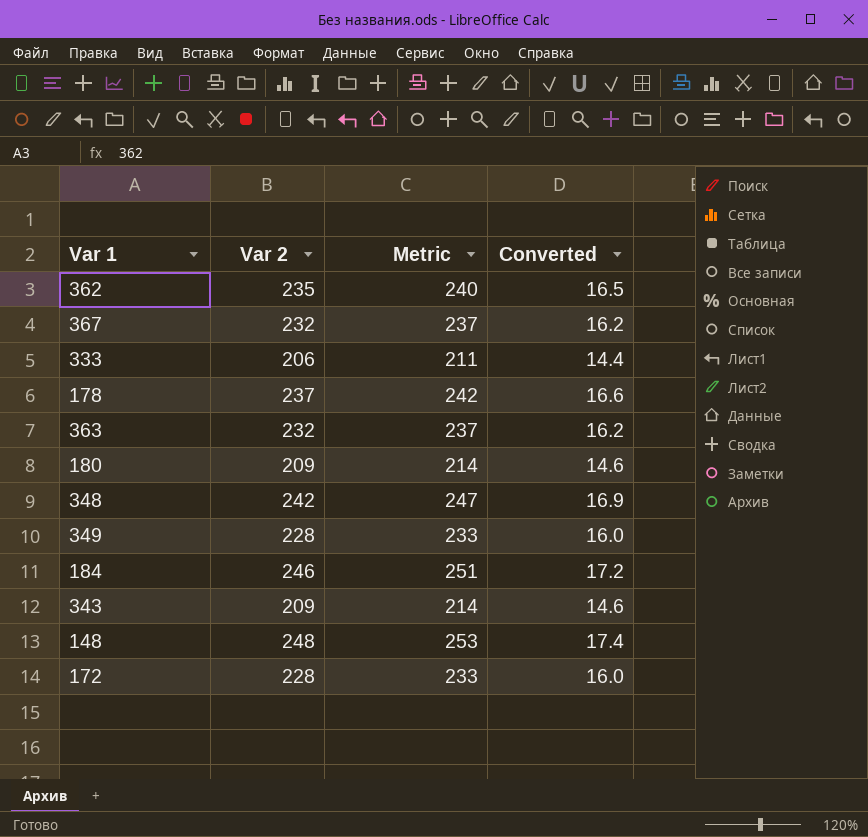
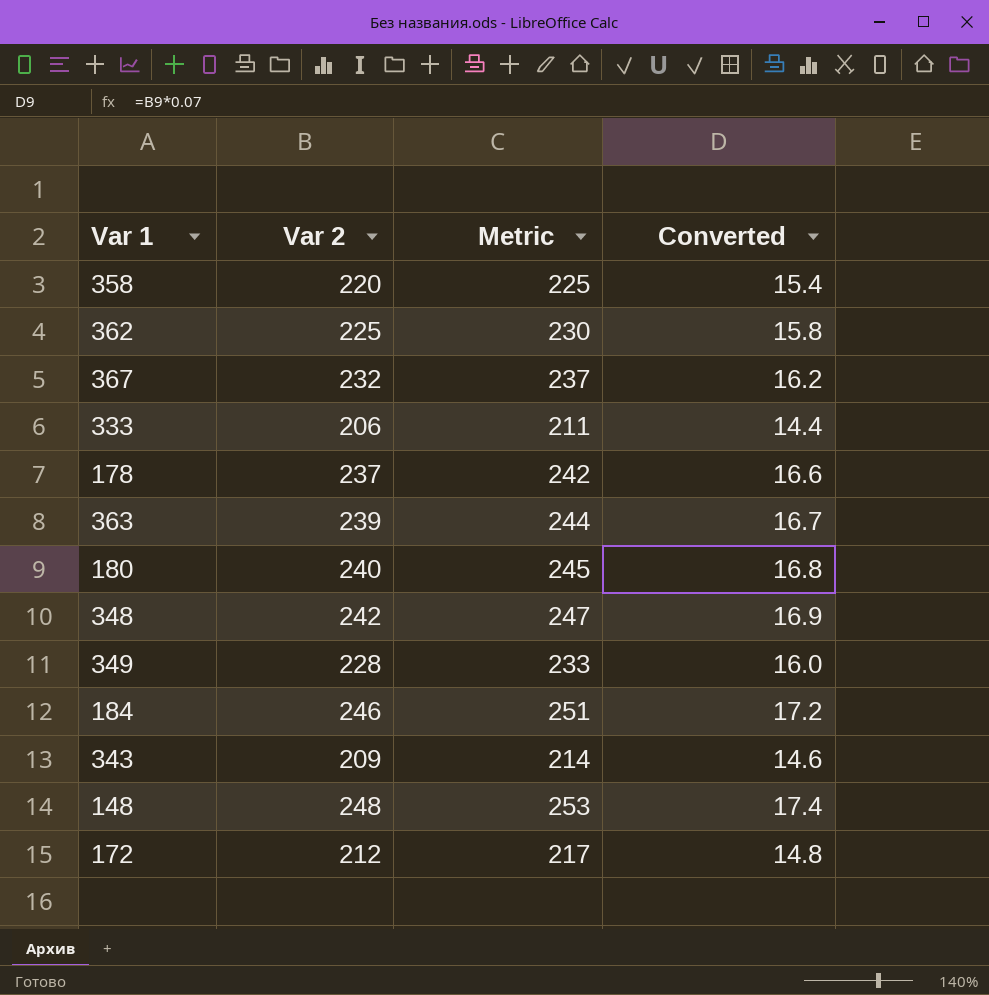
row 358: none -> 220 | 225 | 15.4
362 | Var 2: 235 -> 225
362 | Metric: 240 -> 230
362 | Converted: 16.5 -> 15.8
363 | Var 2: 232 -> 239
363 | Metric: 237 -> 244
363 | Converted: 16.2 -> 16.7
180 | Var 2: 209 -> 240
180 | Metric: 214 -> 245
180 | Converted: 14.6 -> 16.8
172 | Var 2: 228 -> 212
172 | Metric: 233 -> 217
172 | Converted: 16.0 -> 14.8

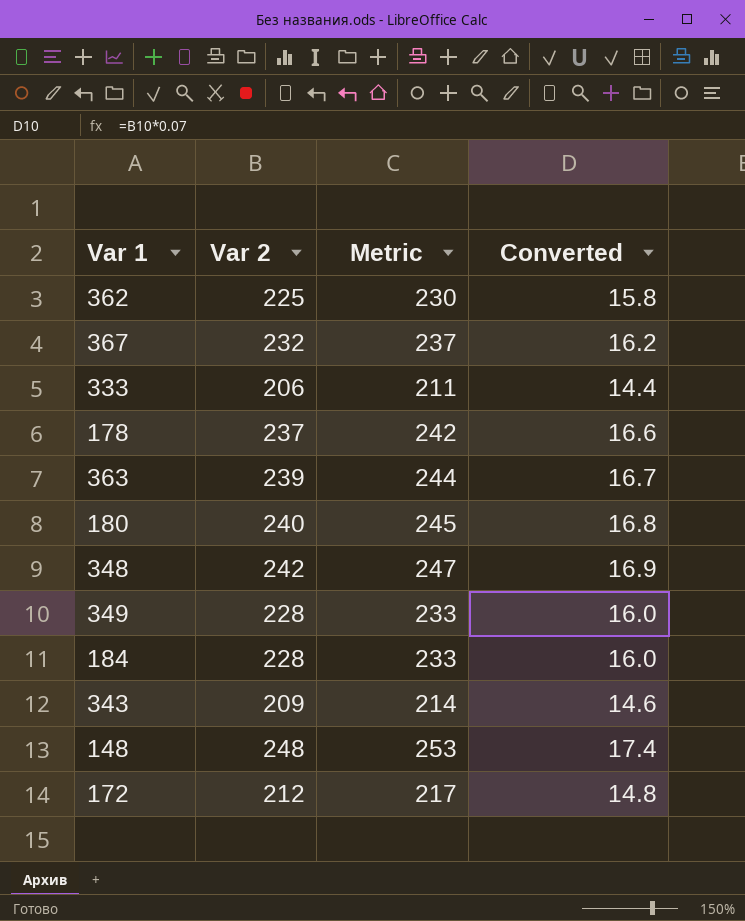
row 358: 220 | 225 | 15.4 -> none
184 | Var 2: 246 -> 228
184 | Metric: 251 -> 233
184 | Converted: 17.2 -> 16.0

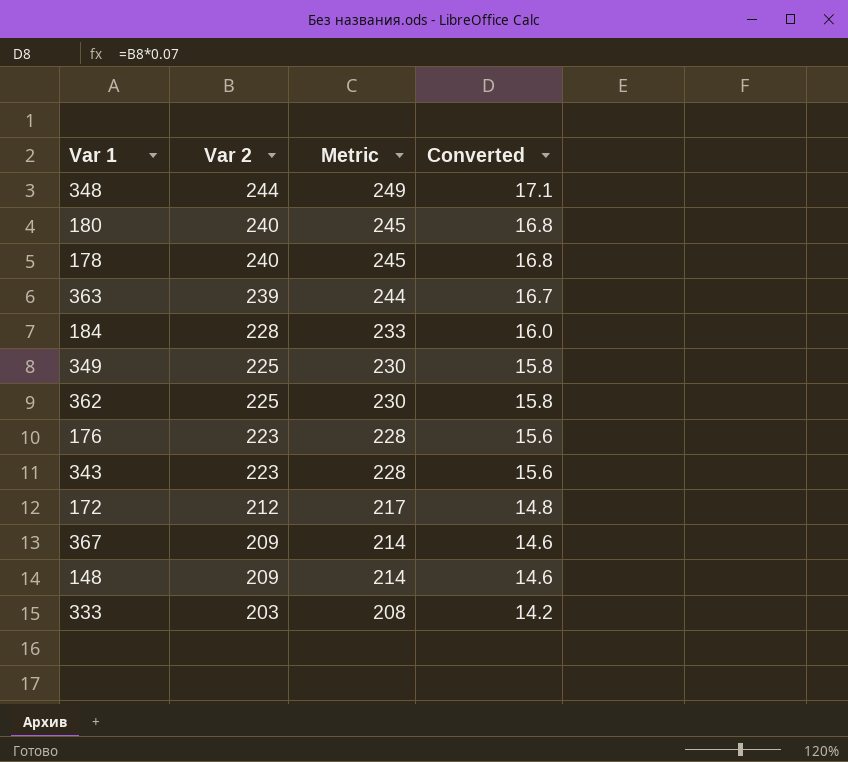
row order: none -> Var 2 descending
348 | Var 2: 242 -> 244
348 | Metric: 247 -> 249
348 | Converted: 16.9 -> 17.1
178 | Var 2: 237 -> 240
178 | Metric: 242 -> 245
178 | Converted: 16.6 -> 16.8
349 | Var 2: 228 -> 225
349 | Metric: 233 -> 230
349 | Converted: 16.0 -> 15.8
row 176: none -> 223 | 228 | 15.6
343 | Var 2: 209 -> 223
343 | Metric: 214 -> 228
343 | Converted: 14.6 -> 15.6
367 | Var 2: 232 -> 209
367 | Metric: 237 -> 214
367 | Converted: 16.2 -> 14.6
148 | Var 2: 248 -> 209
148 | Metric: 253 -> 214
148 | Converted: 17.4 -> 14.6
333 | Var 2: 206 -> 203
333 | Metric: 211 -> 208
333 | Converted: 14.4 -> 14.2

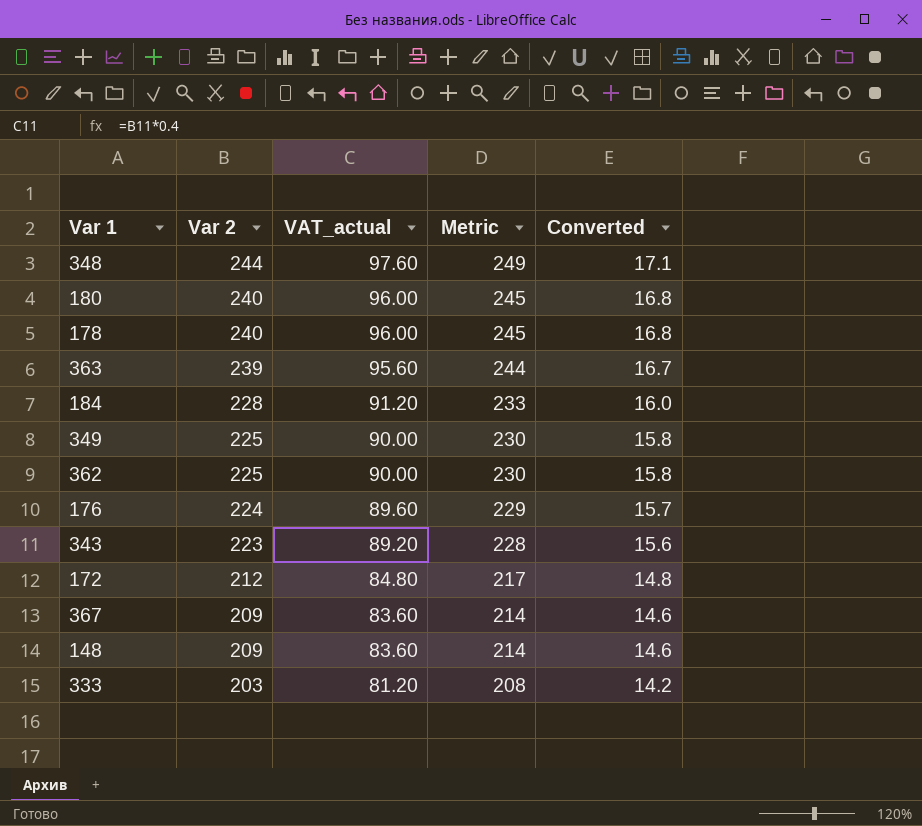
column VAT_actual | formula: none -> [Var 2] * 0.4
176 | Var 2: 223 -> 224
176 | Metric: 228 -> 229
176 | Converted: 15.6 -> 15.7

